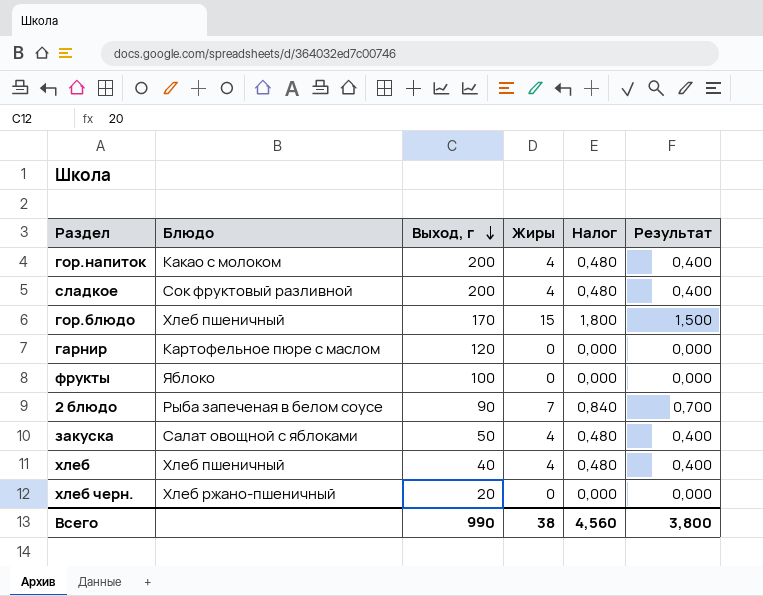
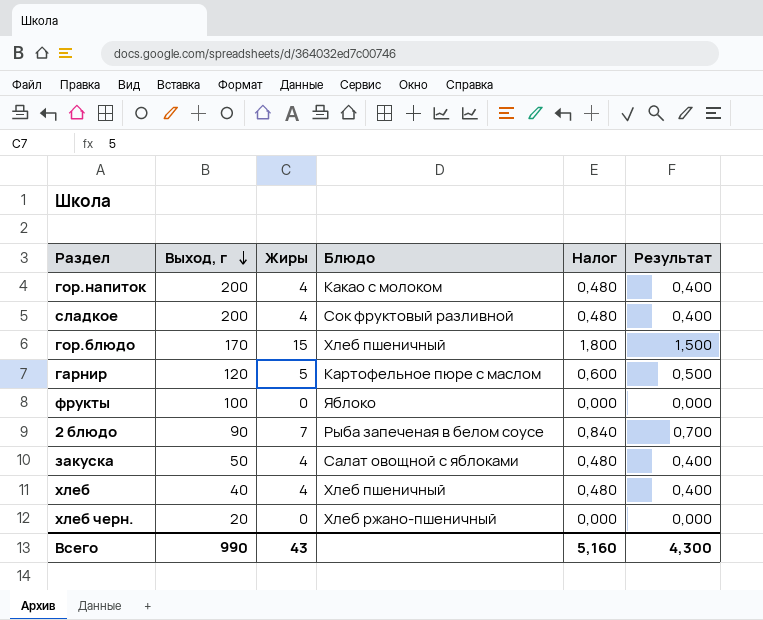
column Блюдо | position: 2 -> 4
гарнир | Жиры: 0 -> 5
гарнир | Налог: 0,000 -> 0,600
гарнир | Результат: 0,000 -> 0,500
Всего | Жиры: 38 -> 43
Всего | Налог: 4,560 -> 5,160
Всего | Результат: 3,800 -> 4,300

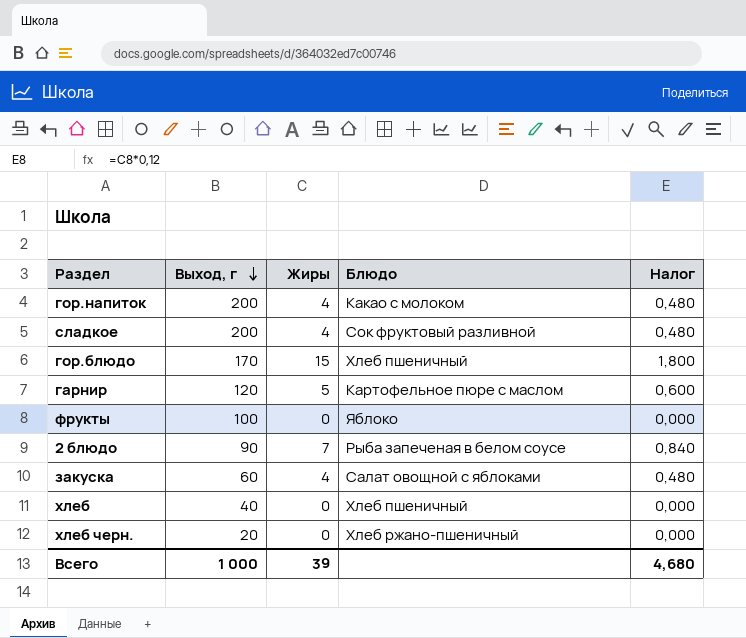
column Результат | formula: [Жиры] * 0,1 -> none
закуска | Выход, г: 50 -> 60
хлеб | Жиры: 4 -> 0
хлеб | Налог: 0,480 -> 0,000
Всего | Выход, г: 990 -> 1 000
Всего | Жиры: 43 -> 39
Всего | Налог: 5,160 -> 4,680

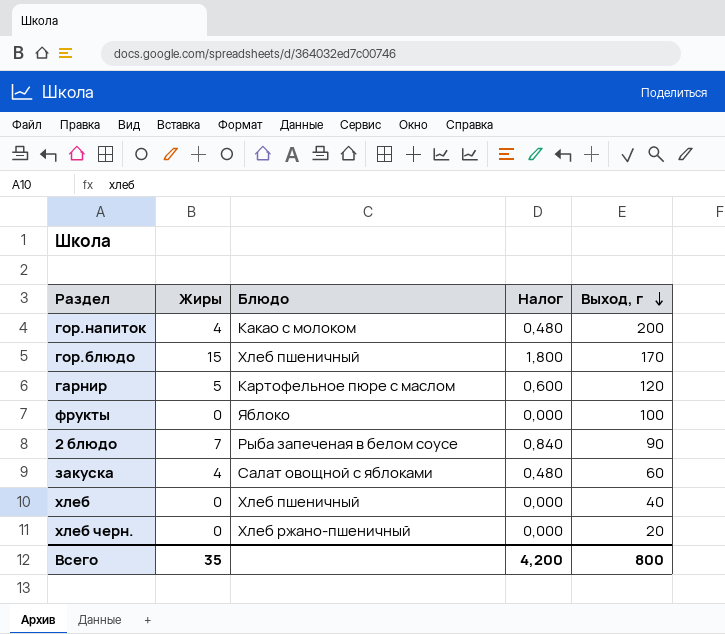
column Выход, г | position: 2 -> 5
row сладкое: 200 | 4 | Сок фруктовый разливной | 0,480 -> none
Всего | Жиры: 39 -> 35
Всего | Налог: 4,680 -> 4,200
Всего | Выход, г: 1 000 -> 800

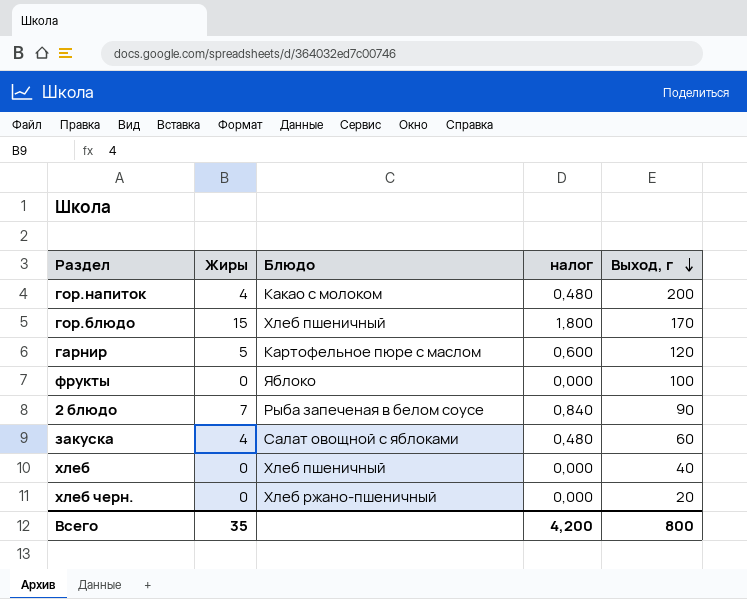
column name: Налог -> налог

